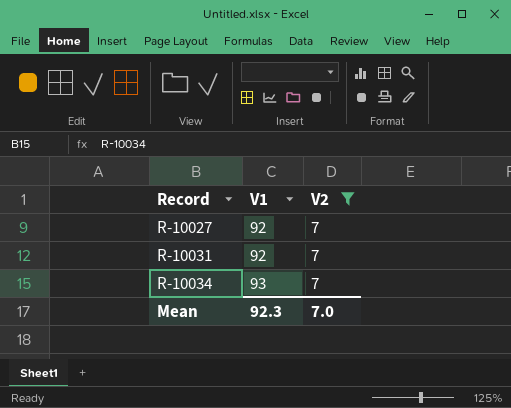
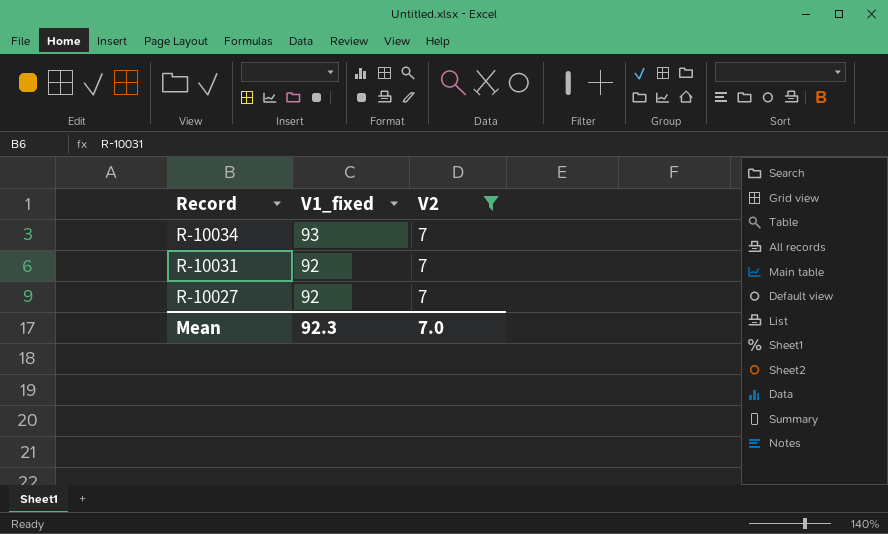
row order: Record ascending -> Record descending
column name: V1 -> V1_fixed

